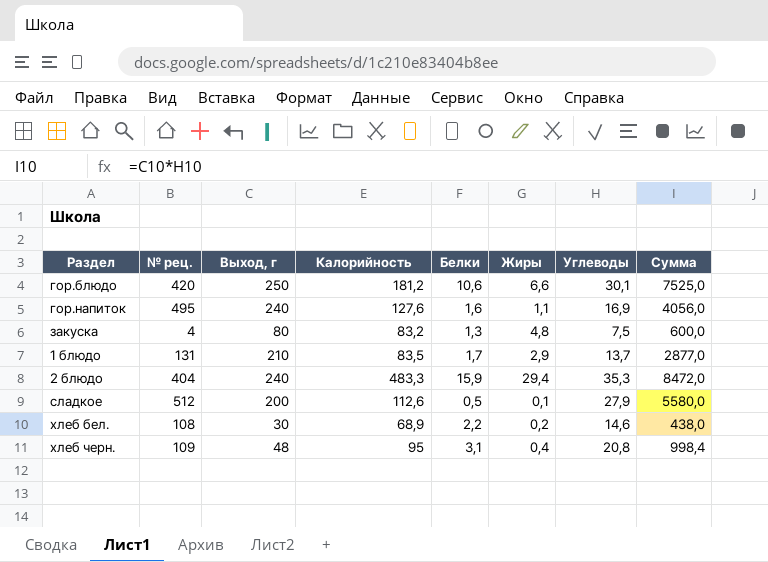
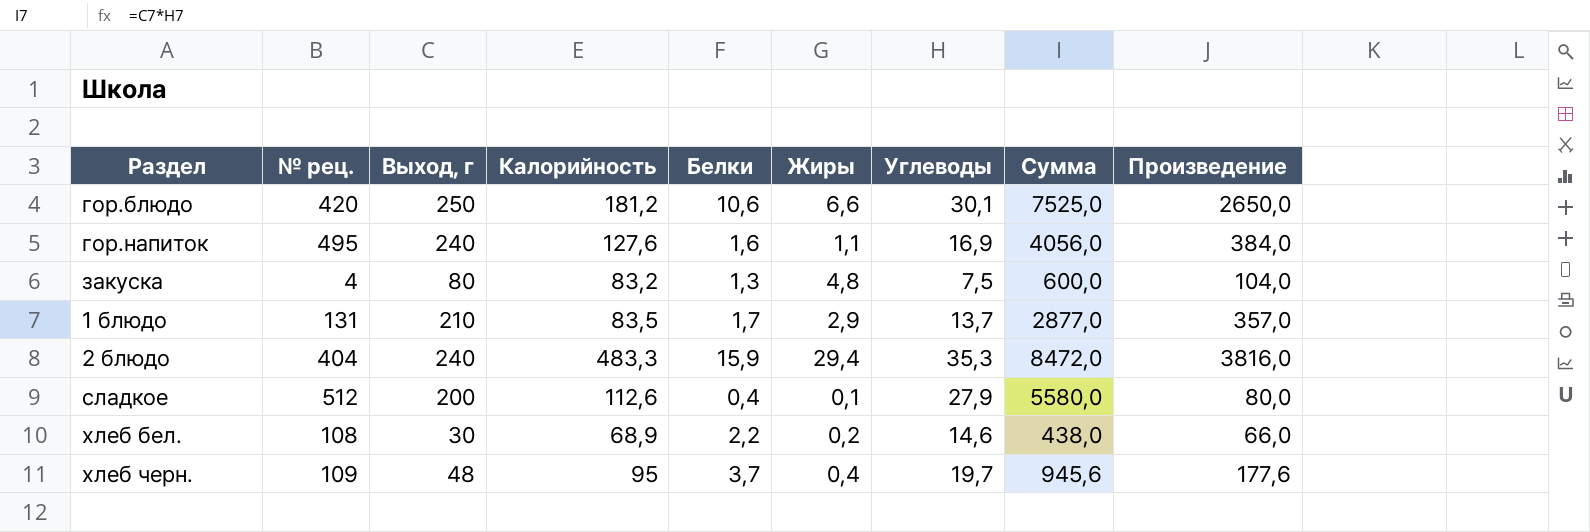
column Произведение | formula: none -> [Выход, г] * [Белки]
сладкое | Белки: 0,5 -> 0,4
хлеб черн. | Белки: 3,1 -> 3,7
хлеб черн. | Углеводы: 20,8 -> 19,7
хлеб черн. | Сумма: 998,4 -> 945,6

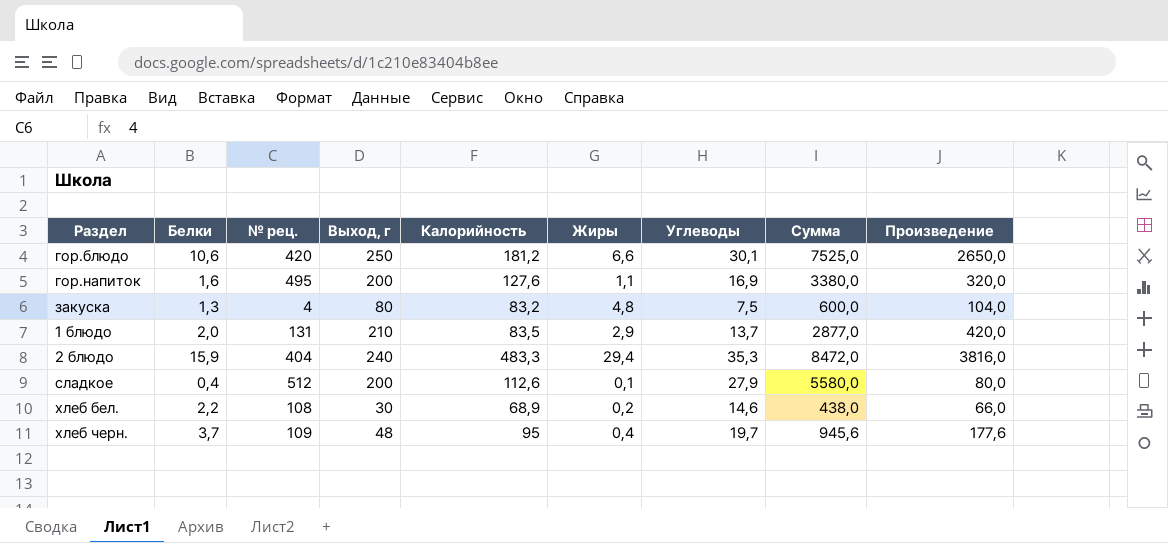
column Белки | position: 5 -> 2
гор.напиток | Выход, г: 240 -> 200
гор.напиток | Сумма: 4056,0 -> 3380,0
гор.напиток | Произведение: 384,0 -> 320,0
1 блюдо | Белки: 1,7 -> 2,0
1 блюдо | Произведение: 357,0 -> 420,0

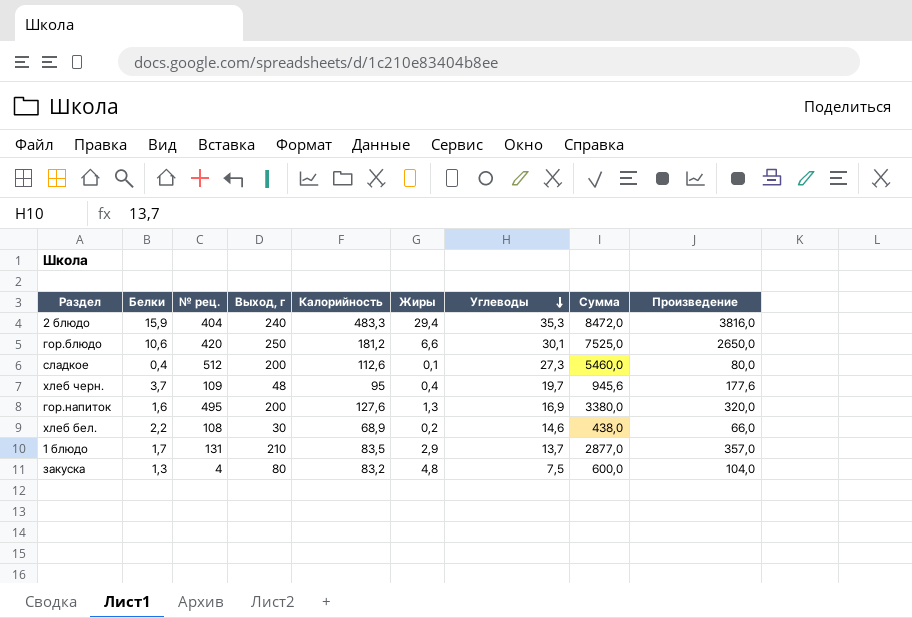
row order: none -> Углеводы descending
сладкое | Углеводы: 27,9 -> 27,3
сладкое | Сумма: 5580,0 -> 5460,0
гор.напиток | Жиры: 1,1 -> 1,3
1 блюдо | Белки: 2,0 -> 1,7
1 блюдо | Произведение: 420,0 -> 357,0

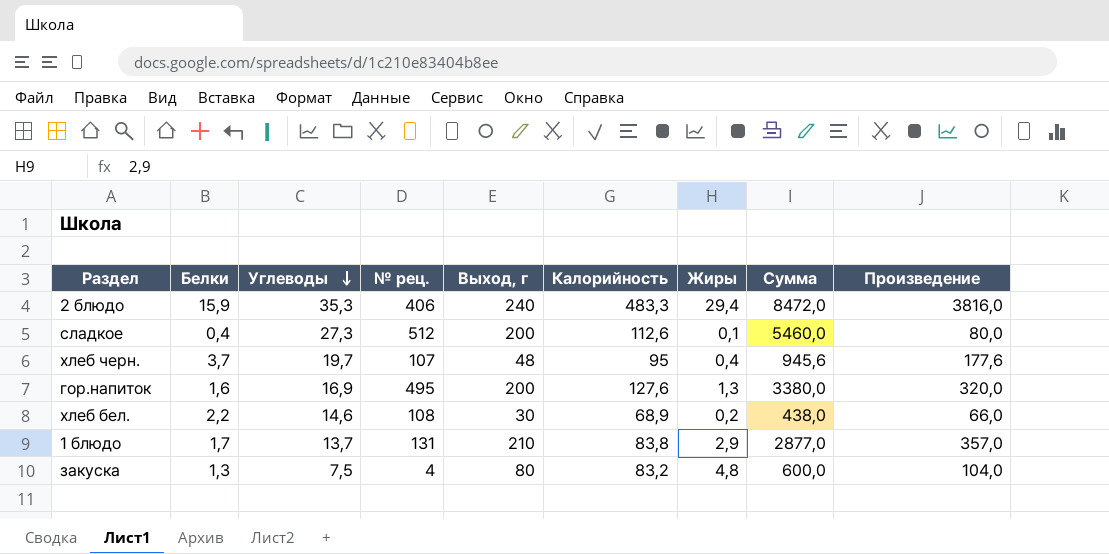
column Углеводы | position: 7 -> 3
row гор.блюдо: 10,6 | 420 | 250 | 181,2 | 6,6 | 30,1 | 7525,0 | 2650,0 -> none
2 блюдо | № рец.: 404 -> 406
хлеб черн. | № рец.: 109 -> 107
1 блюдо | Калорийность: 83,5 -> 83,8

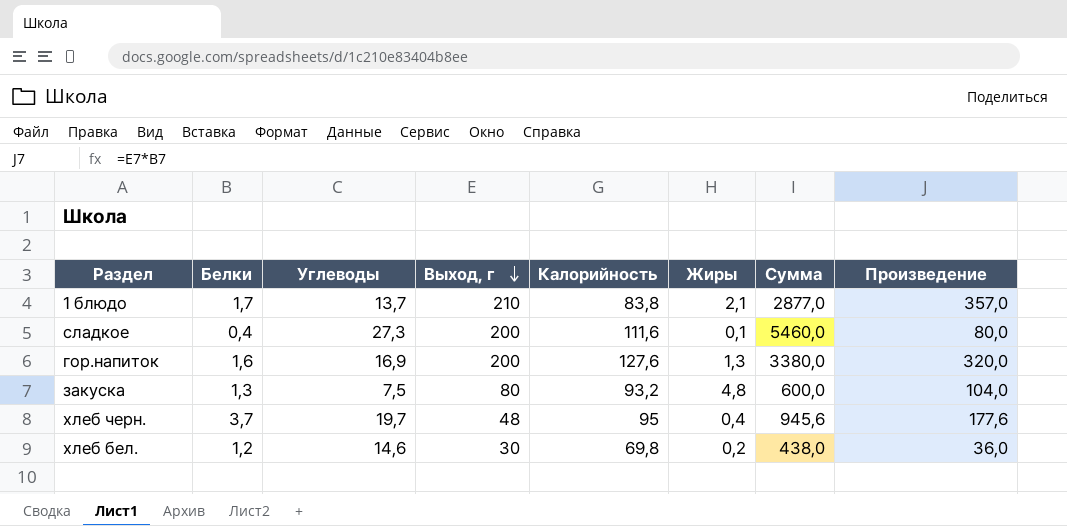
row order: Углеводы descending -> Выход, г descending
column № рец. | position: 4 -> none
row 2 блюдо: 15,9 | 35,3 | 406 | 240 | 483,3 | 29,4 | 8472,0 | 3816,0 -> none
1 блюдо | Жиры: 2,9 -> 2,1
сладкое | Калорийность: 112,6 -> 111,6
закуска | Калорийность: 83,2 -> 93,2
хлеб бел. | Белки: 2,2 -> 1,2
хлеб бел. | Калорийность: 68,9 -> 69,8
хлеб бел. | Произведение: 66,0 -> 36,0

